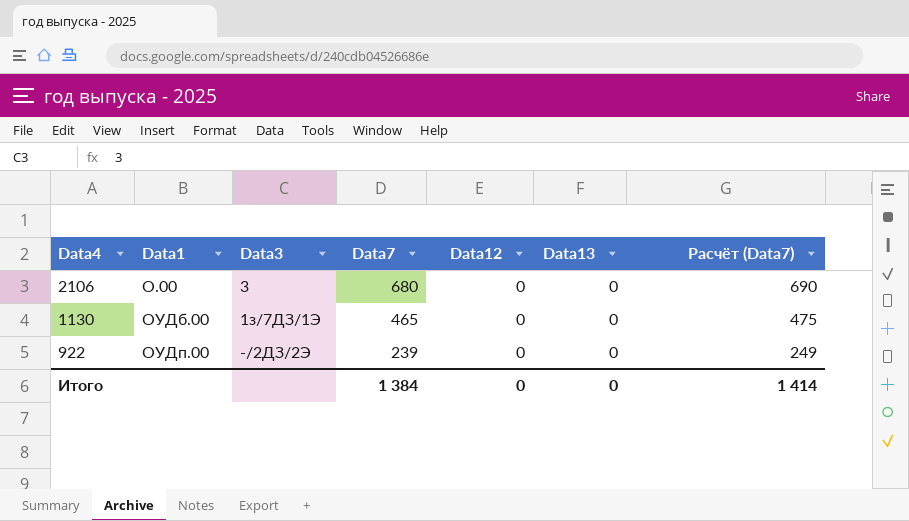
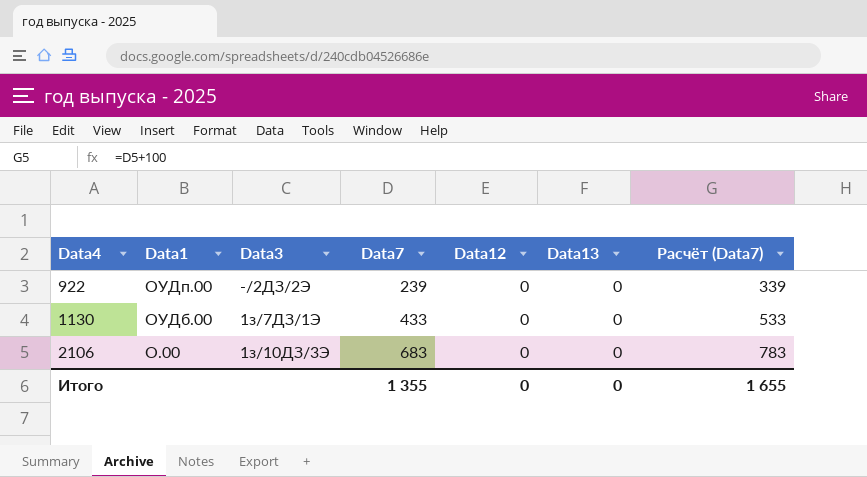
row order: Data4 descending -> Data4 ascending
column Расчёт (Data7) | formula: [Data7] + 10 -> [Data7] + 100
1130 | Data7: 465 -> 433
2106 | Data3: 3 -> 1з/10ДЗ/3Э
2106 | Data7: 680 -> 683
Итого | Data7: 1 384 -> 1 355
Итого | Расчёт (Data7): 1 414 -> 1 655

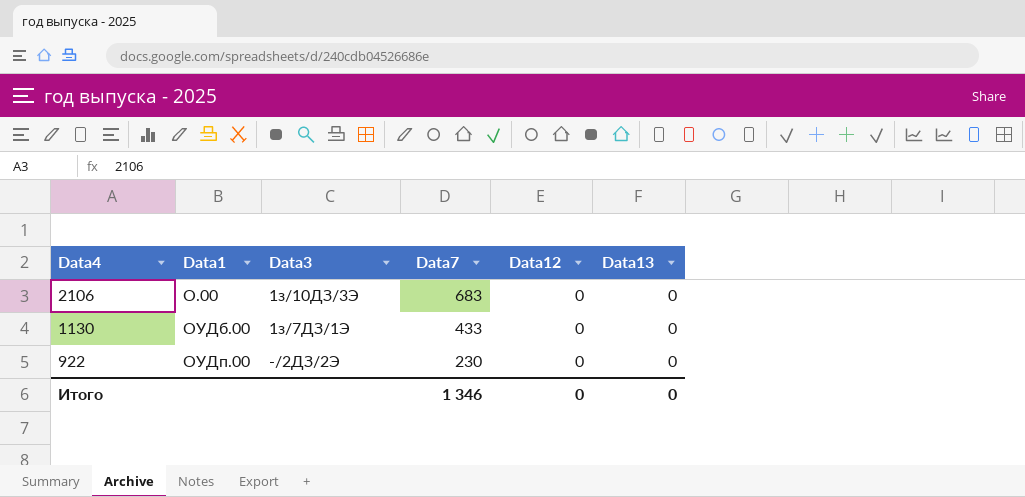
row order: Data4 ascending -> Data4 descending
column Расчёт (Data7) | formula: [Data7] + 100 -> none
922 | Data7: 239 -> 230
Итого | Data7: 1 355 -> 1 346

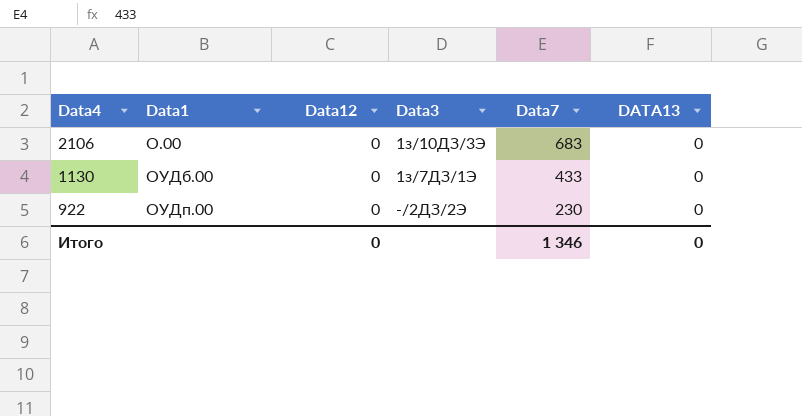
column Data12 | position: 5 -> 3
column name: Data13 -> DATA13

